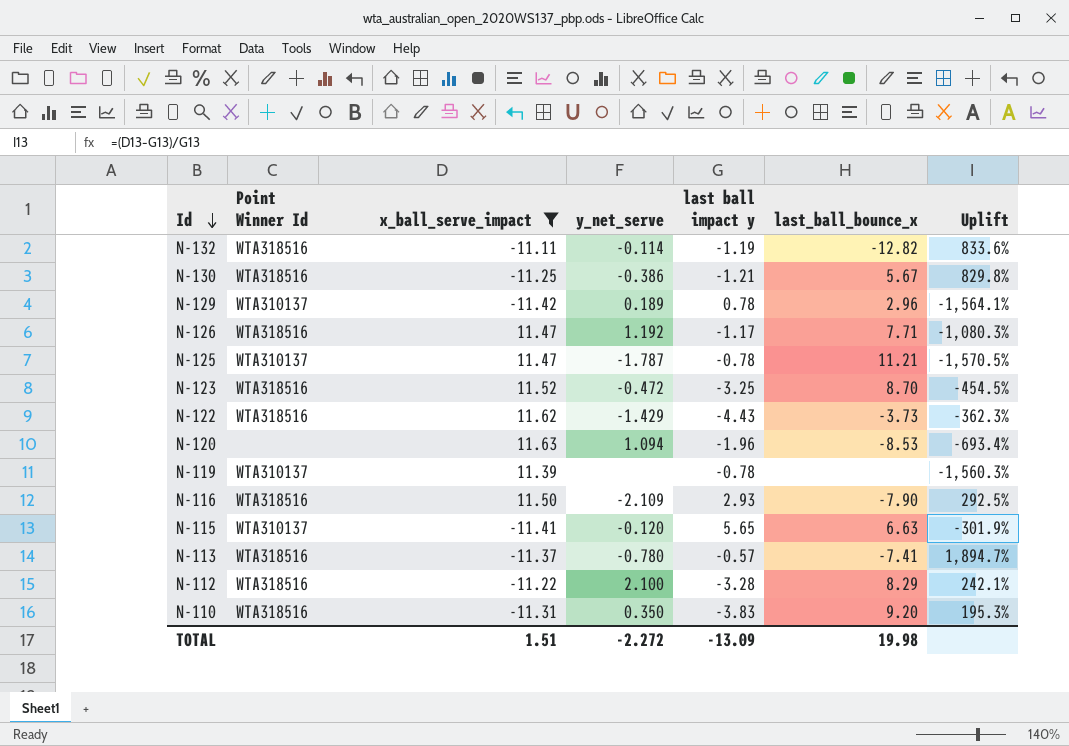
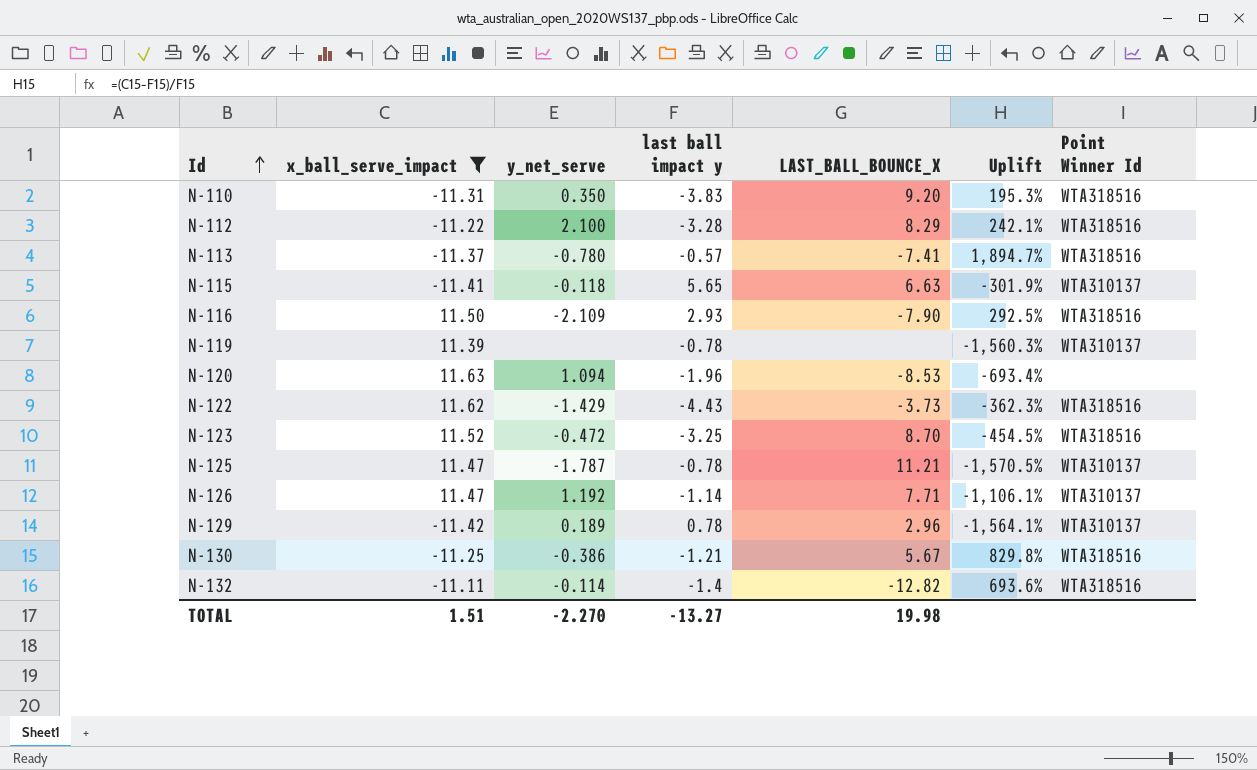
row order: Id descending -> Id ascending
column name: last_ball_bounce_x -> LAST_BALL_BOUNCE_X
column Point Winner Id | position: 2 -> 7
N-115 | y_net_serve: -0.120 -> -0.118
N-126 | last ball impact y: -1.17 -> -1.14
N-126 | Uplift: -1,080.3% -> -1,106.1%
N-126 | Point Winner Id: WTA318516 -> WTA310137
N-132 | last ball impact y: -1.19 -> -1.4
N-132 | Uplift: 833.6% -> 693.6%
TOTAL | y_net_serve: -2.272 -> -2.270
TOTAL | last ball impact y: -13.09 -> -13.27

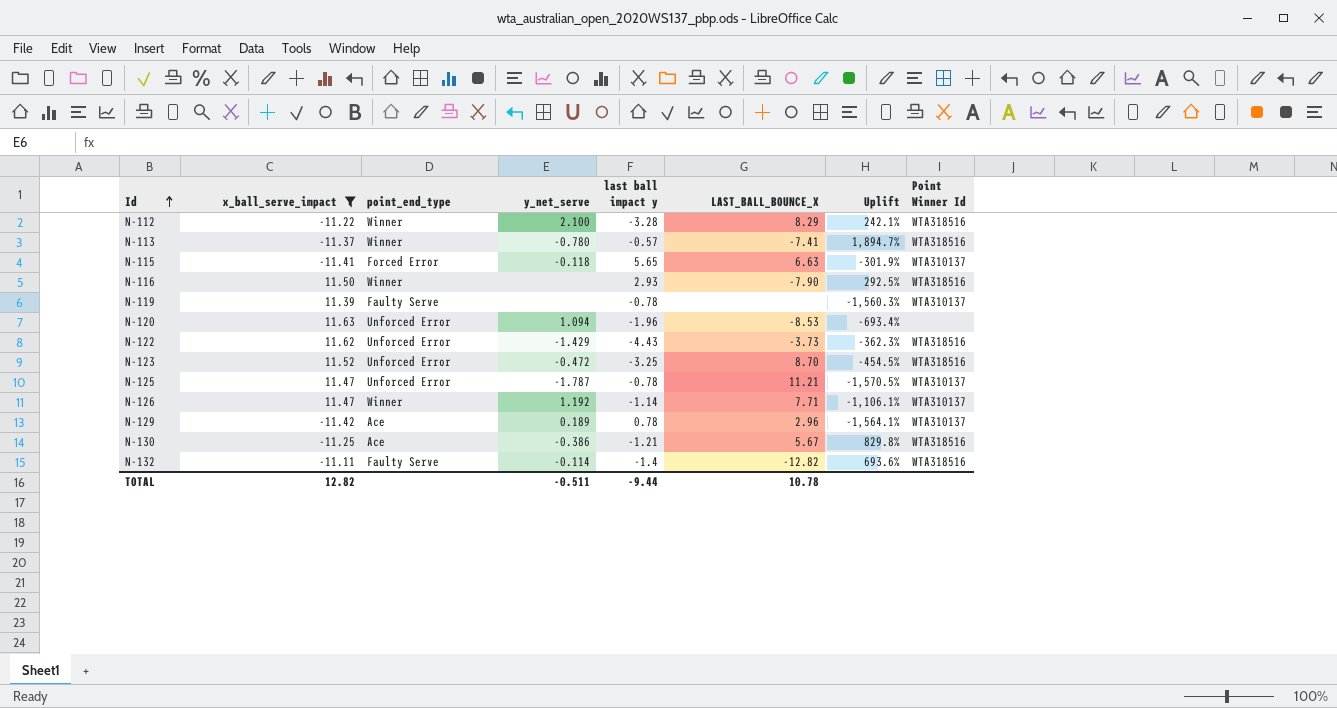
column point_end_type | position: none -> 3
row N-110: -11.31 | 0.350 | -3.83 | 9.20 | 195.3% | WTA318516 -> none
N-116 | y_net_serve: -2.109 -> none
TOTAL | x_ball_serve_impact: 1.51 -> 12.82
TOTAL | y_net_serve: -2.270 -> -0.511
TOTAL | last ball impact y: -13.27 -> -9.44
TOTAL | LAST_BALL_BOUNCE_X: 19.98 -> 10.78

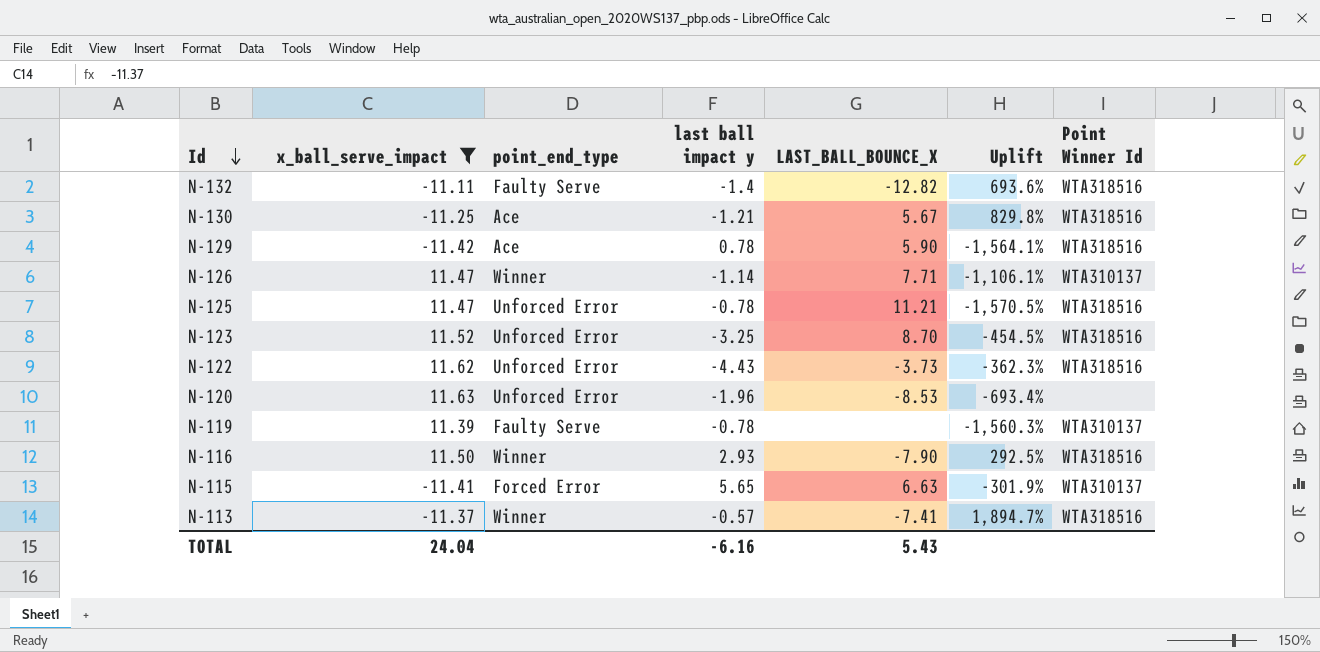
row order: Id ascending -> Id descending
column y_net_serve | position: 4 -> none
row N-112: -11.22 | Winner | 2.100 | -3.28 | 8.29 | 242.1% | WTA318516 -> none
N-129 | LAST_BALL_BOUNCE_X: 2.96 -> 5.90
N-129 | Point Winner Id: WTA310137 -> WTA318516
N-125 | Point Winner Id: WTA310137 -> WTA318516
TOTAL | x_ball_serve_impact: 12.82 -> 24.04
TOTAL | last ball impact y: -9.44 -> -6.16
TOTAL | LAST_BALL_BOUNCE_X: 10.78 -> 5.43

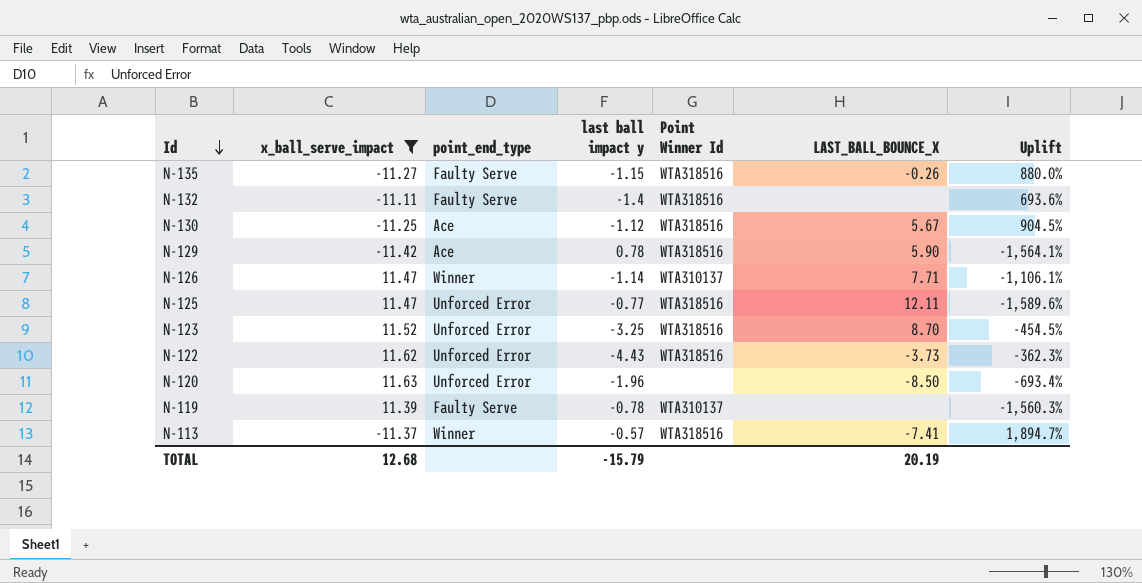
column Point Winner Id | position: 7 -> 5
row N-116: 11.50 | Winner | 2.93 | -7.90 | 292.5% | WTA318516 -> none
row N-115: -11.41 | Forced Error | 5.65 | 6.63 | -301.9% | WTA310137 -> none
row N-135: none -> -11.27 | Faulty Serve | -1.15 | WTA318516 | -0.26 | 880.0%
N-132 | LAST_BALL_BOUNCE_X: -12.82 -> none
N-130 | last ball impact y: -1.21 -> -1.12
N-130 | Uplift: 829.8% -> 904.5%
N-125 | last ball impact y: -0.78 -> -0.77
N-125 | LAST_BALL_BOUNCE_X: 11.21 -> 12.11
N-125 | Uplift: -1,570.5% -> -1,589.6%
N-120 | LAST_BALL_BOUNCE_X: -8.53 -> -8.50
TOTAL | x_ball_serve_impact: 24.04 -> 12.68
TOTAL | last ball impact y: -6.16 -> -15.79
TOTAL | LAST_BALL_BOUNCE_X: 5.43 -> 20.19

